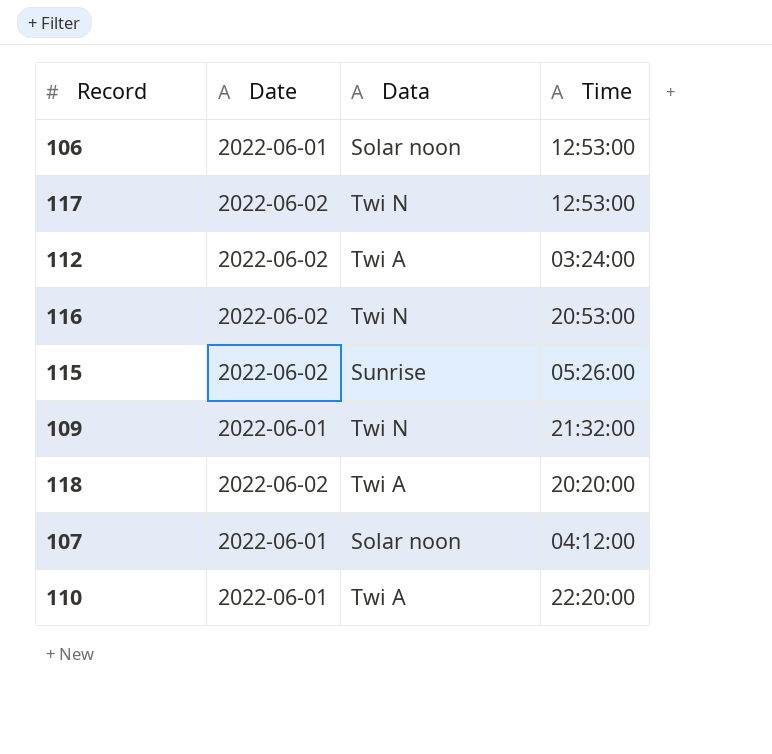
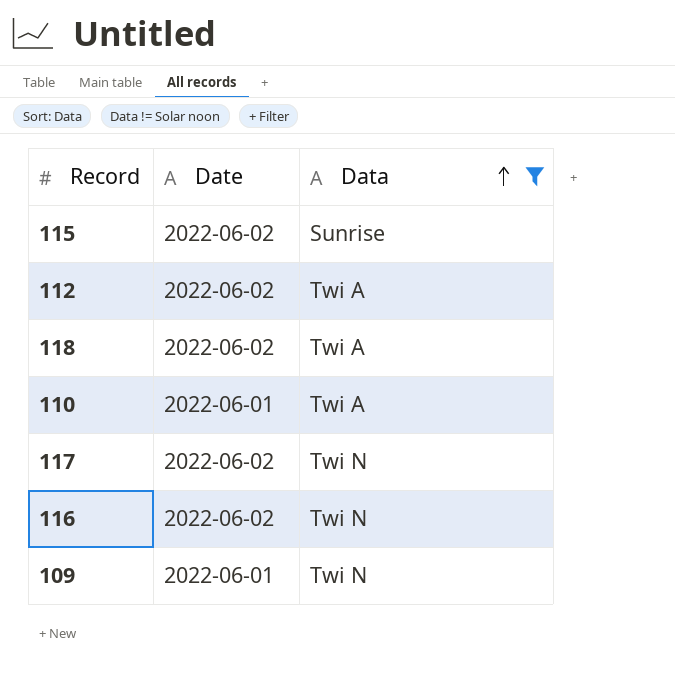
filter: none -> Data != Solar noon
row order: none -> Data ascending
column Time | position: 4 -> none

